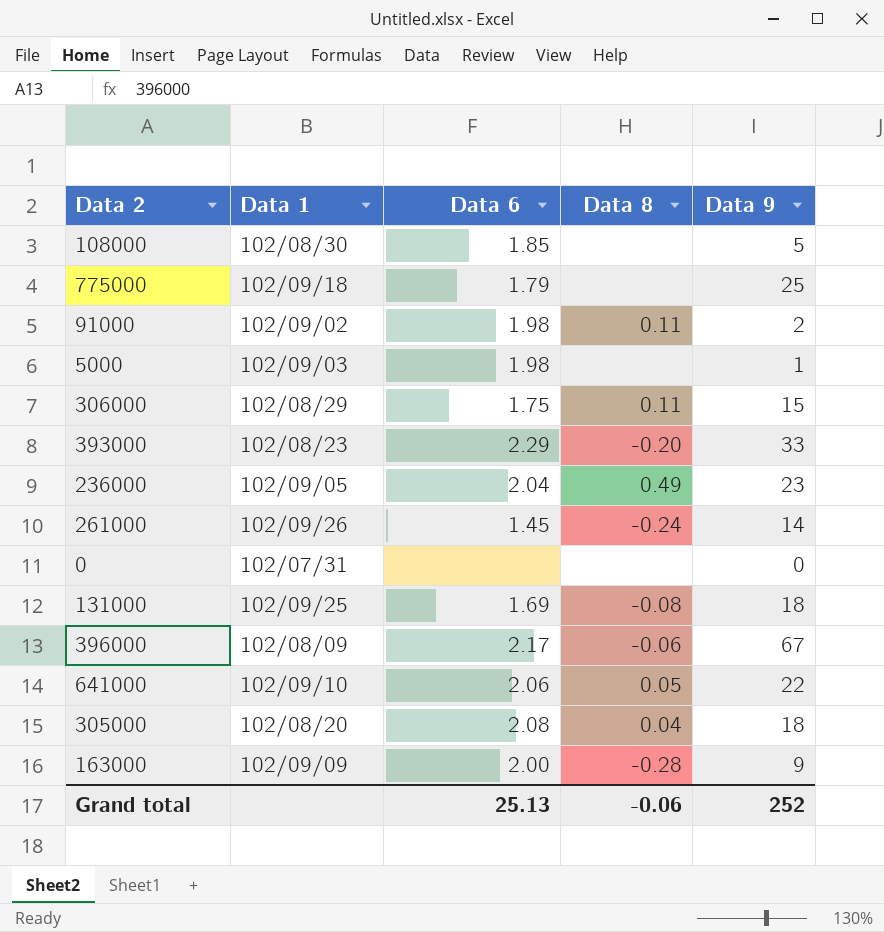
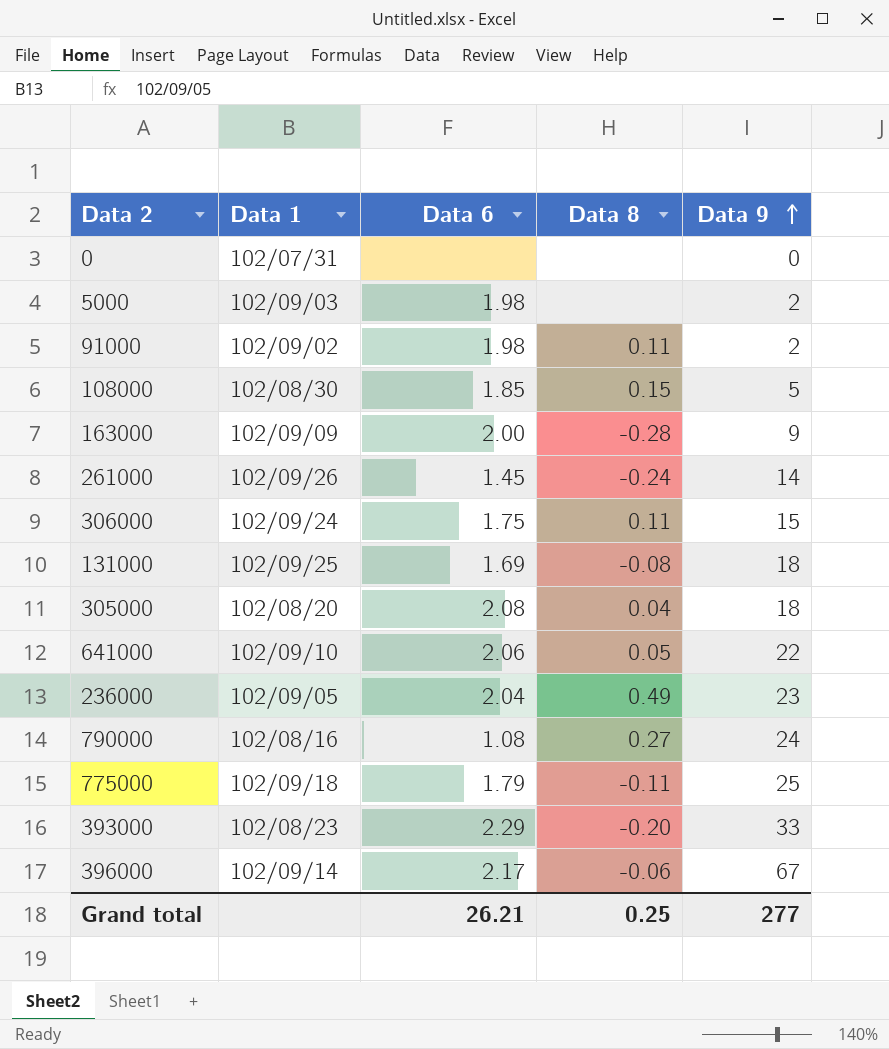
row order: none -> Data 9 ascending
5000 | Data 9: 1 -> 2
108000 | Data 8: none -> 0.15
306000 | Data 1: 102/08/29 -> 102/09/24
row 790000: none -> 102/08/16 | 1.08 | 0.27 | 24
775000 | Data 8: none -> -0.11
396000 | Data 1: 102/08/09 -> 102/09/14
Grand total | Data 6: 25.13 -> 26.21
Grand total | Data 8: -0.06 -> 0.25
Grand total | Data 9: 252 -> 277

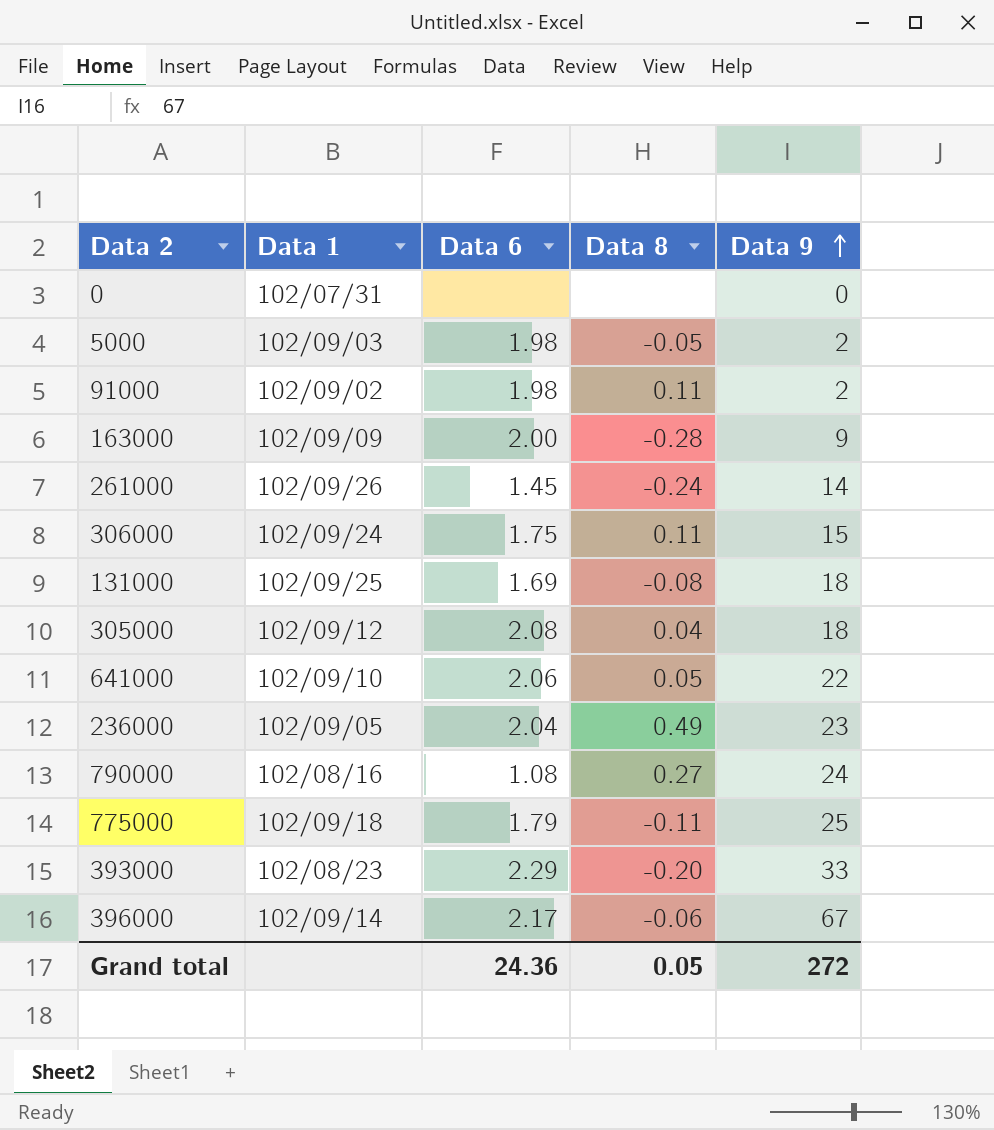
row 108000: 102/08/30 | 1.85 | 0.15 | 5 -> none
5000 | Data 8: none -> -0.05
305000 | Data 1: 102/08/20 -> 102/09/12
Grand total | Data 6: 26.21 -> 24.36
Grand total | Data 8: 0.25 -> 0.05
Grand total | Data 9: 277 -> 272

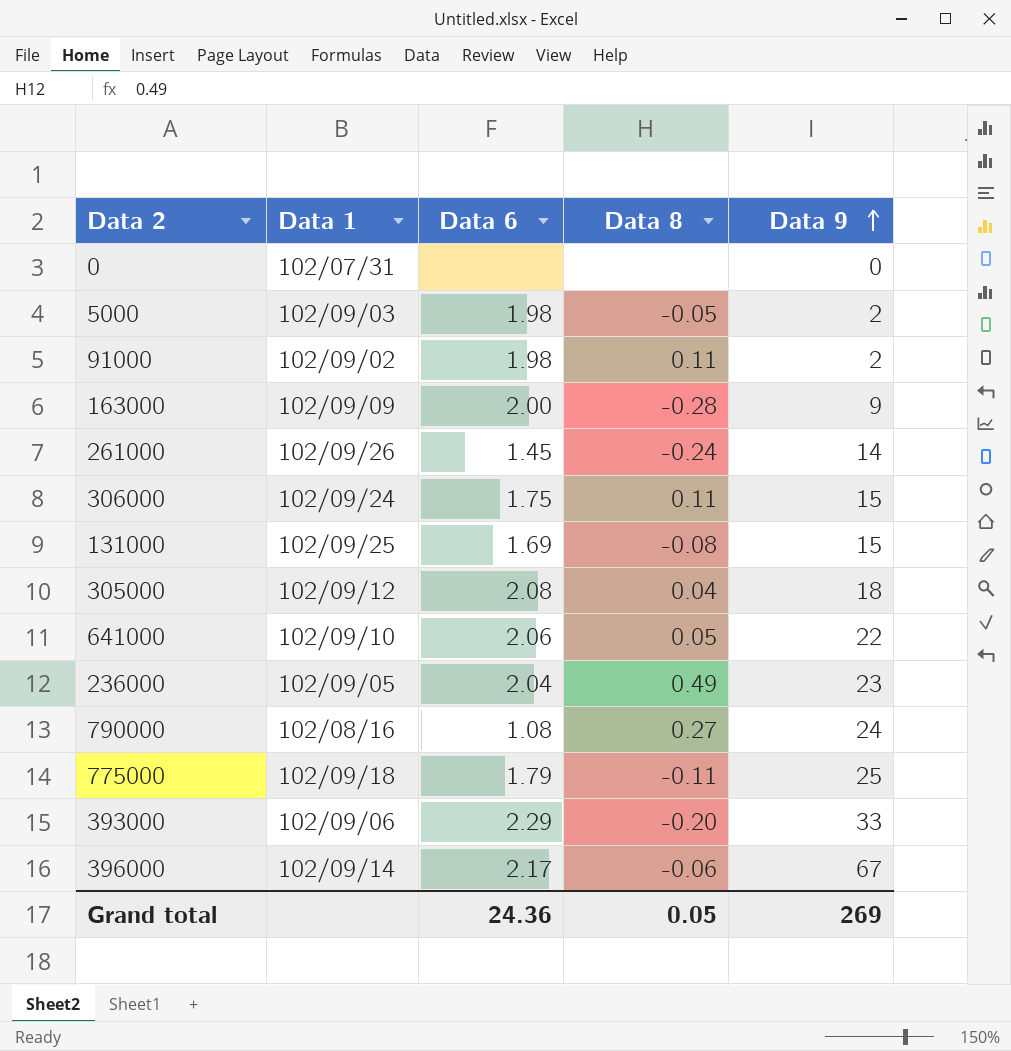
131000 | Data 9: 18 -> 15
393000 | Data 1: 102/08/23 -> 102/09/06
Grand total | Data 9: 272 -> 269

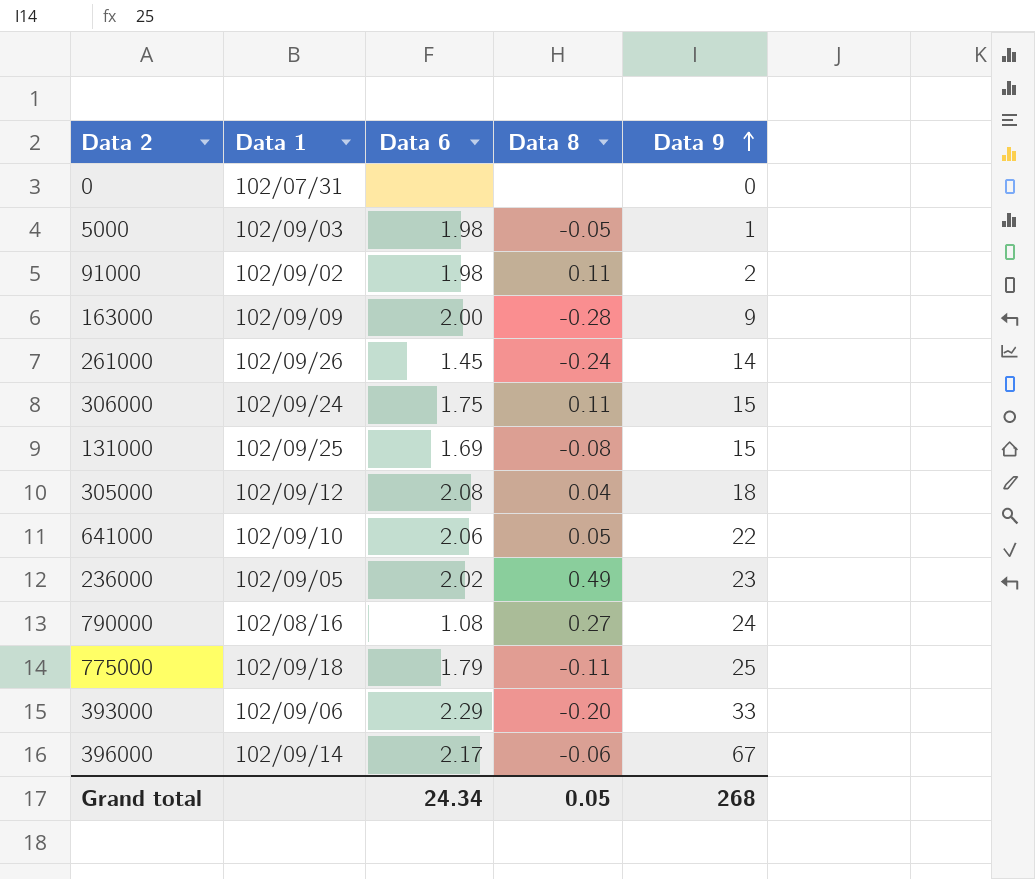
5000 | Data 9: 2 -> 1
236000 | Data 6: 2.04 -> 2.02
Grand total | Data 6: 24.36 -> 24.34
Grand total | Data 9: 269 -> 268

